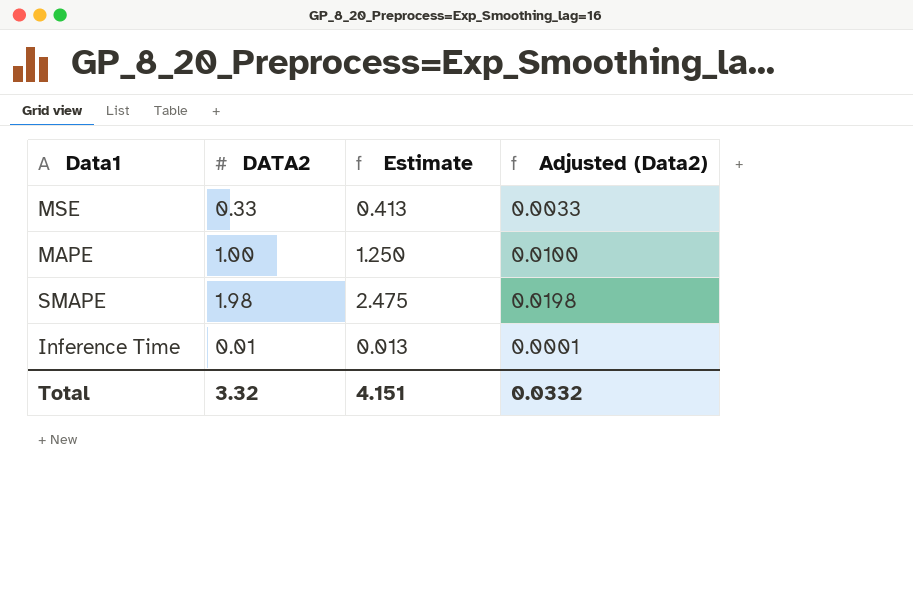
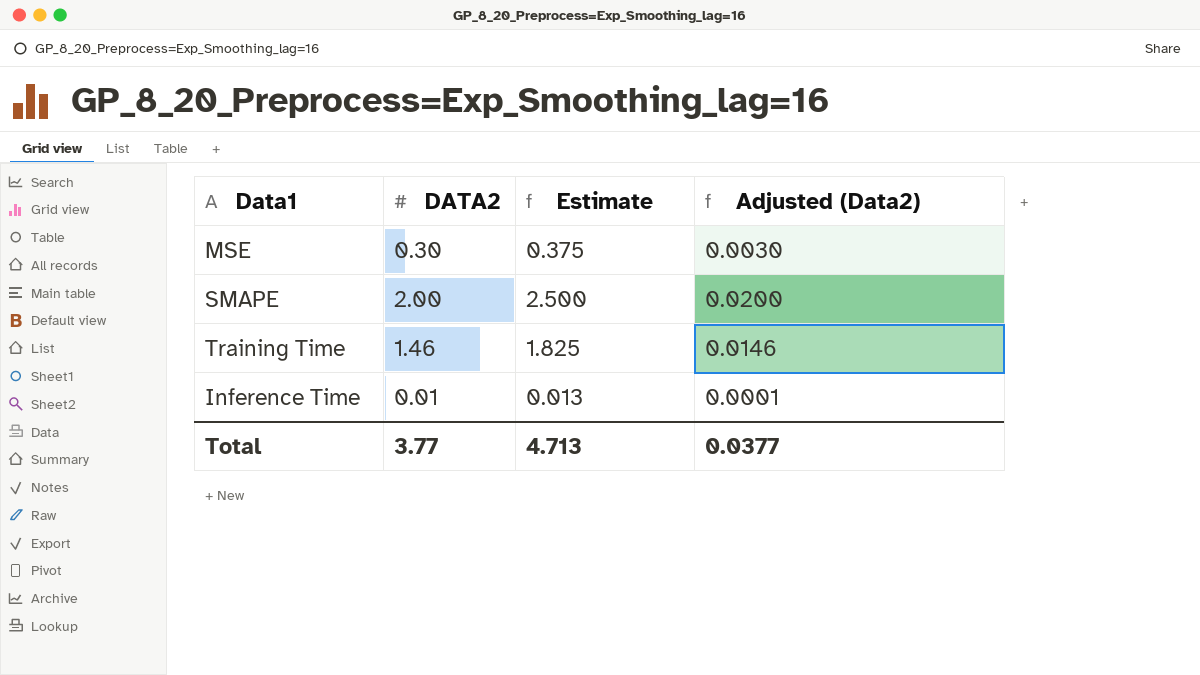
row MAPE: 1.00 | 1.250 | 0.0100 -> none
MSE | DATA2: 0.33 -> 0.30
MSE | Estimate: 0.413 -> 0.375
MSE | Adjusted (Data2): 0.0033 -> 0.0030
SMAPE | DATA2: 1.98 -> 2.00
SMAPE | Estimate: 2.475 -> 2.500
SMAPE | Adjusted (Data2): 0.0198 -> 0.0200
row Training Time: none -> 1.46 | 1.825 | 0.0146
Total | DATA2: 3.32 -> 3.77
Total | Estimate: 4.151 -> 4.713
Total | Adjusted (Data2): 0.0332 -> 0.0377

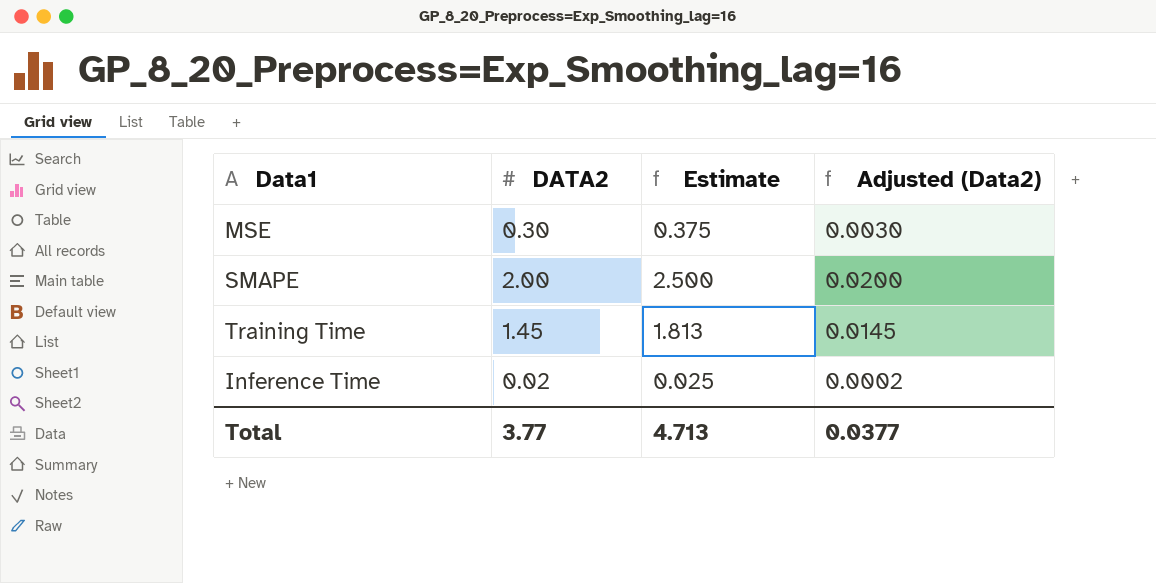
Training Time | DATA2: 1.46 -> 1.45
Training Time | Estimate: 1.825 -> 1.813
Training Time | Adjusted (Data2): 0.0146 -> 0.0145
Inference Time | DATA2: 0.01 -> 0.02
Inference Time | Estimate: 0.013 -> 0.025
Inference Time | Adjusted (Data2): 0.0001 -> 0.0002

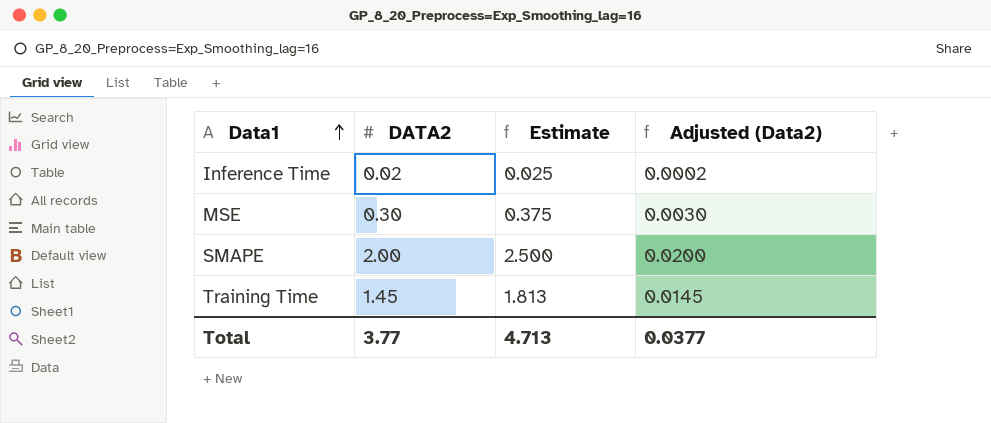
row order: none -> Data1 ascending

